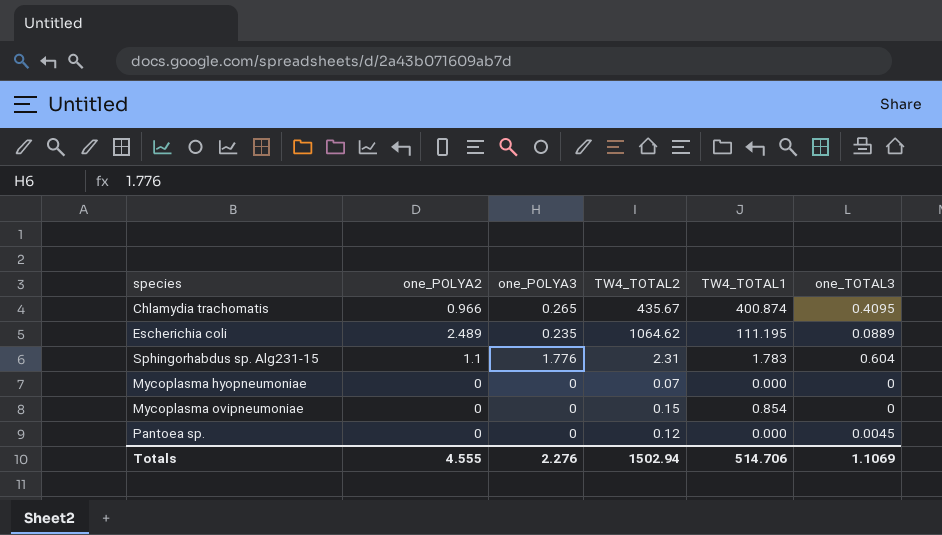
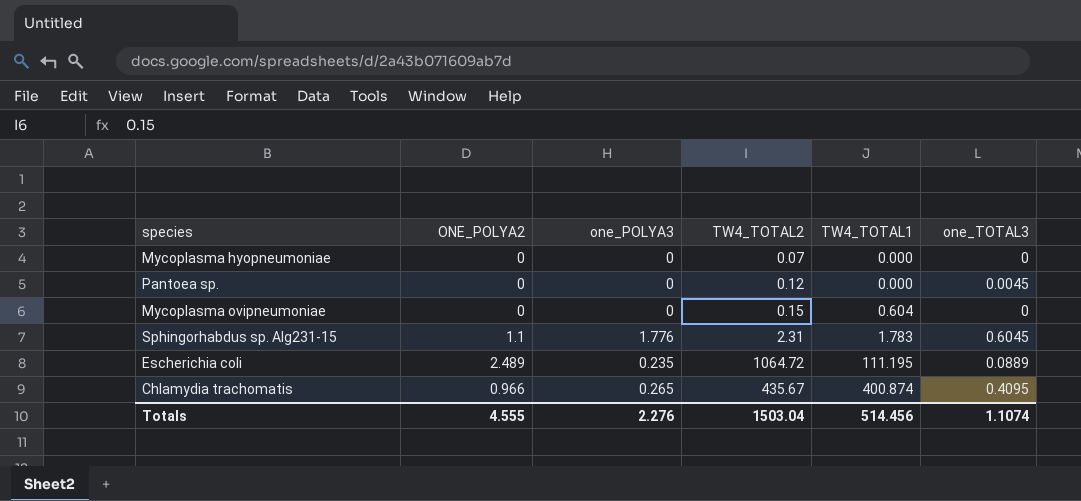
row order: none -> TW4_TOTAL1 ascending
column name: one_POLYA2 -> ONE_POLYA2
Mycoplasma ovipneumoniae | TW4_TOTAL1: 0.854 -> 0.604
Sphingorhabdus sp. Alg231-15 | one_TOTAL3: 0.604 -> 0.6045
Escherichia coli | TW4_TOTAL2: 1064.62 -> 1064.72
Totals | TW4_TOTAL2: 1502.94 -> 1503.04
Totals | TW4_TOTAL1: 514.706 -> 514.456
Totals | one_TOTAL3: 1.1069 -> 1.1074

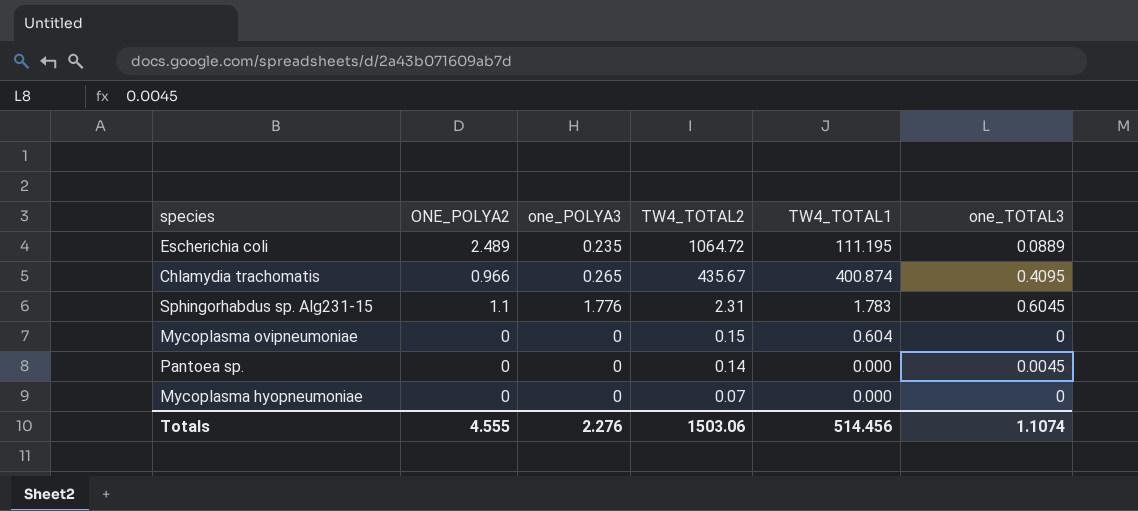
row order: TW4_TOTAL1 ascending -> TW4_TOTAL2 descending
Pantoea sp. | TW4_TOTAL2: 0.12 -> 0.14
Totals | TW4_TOTAL2: 1503.04 -> 1503.06

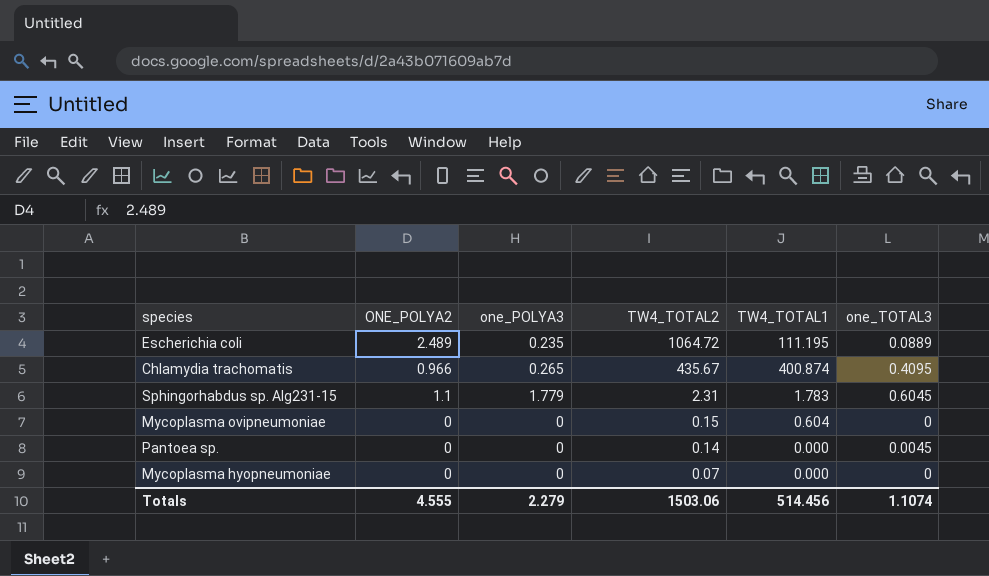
Sphingorhabdus sp. Alg231-15 | one_POLYA3: 1.776 -> 1.779
Totals | one_POLYA3: 2.276 -> 2.279

